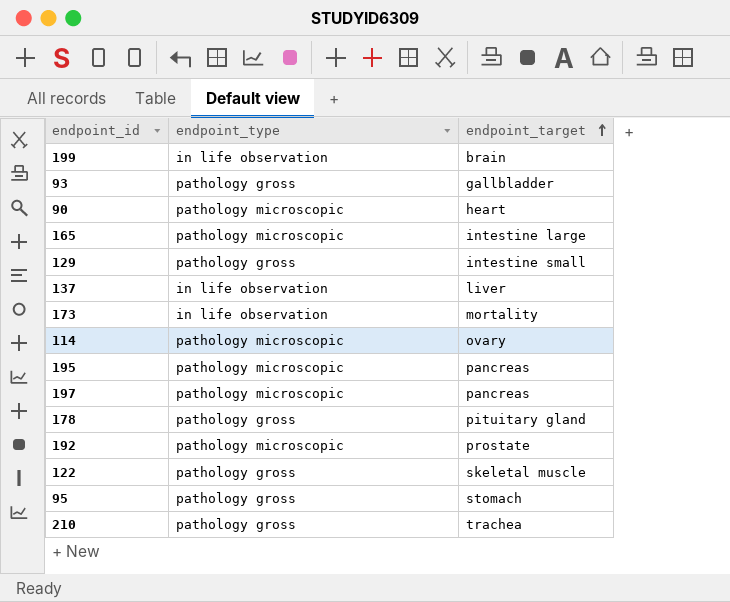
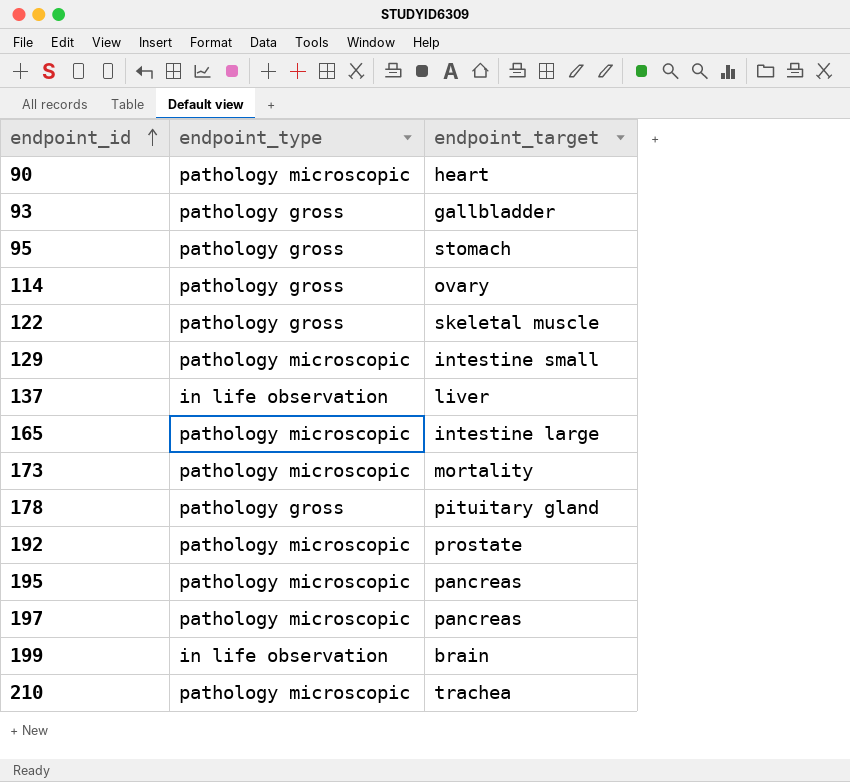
row order: endpoint_target ascending -> endpoint_id ascending
114 | endpoint_type: pathology microscopic -> pathology gross
129 | endpoint_type: pathology gross -> pathology microscopic
173 | endpoint_type: in life observation -> pathology microscopic
210 | endpoint_type: pathology gross -> pathology microscopic

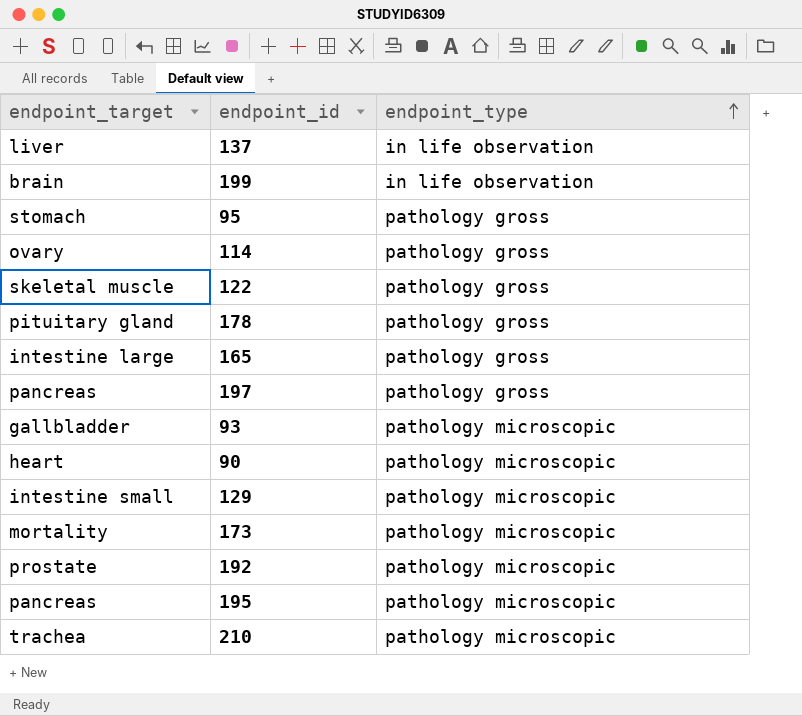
row order: endpoint_id ascending -> endpoint_type ascending
column endpoint_target | position: 3 -> 1
165 | endpoint_type: pathology microscopic -> pathology gross
197 | endpoint_type: pathology microscopic -> pathology gross
93 | endpoint_type: pathology gross -> pathology microscopic

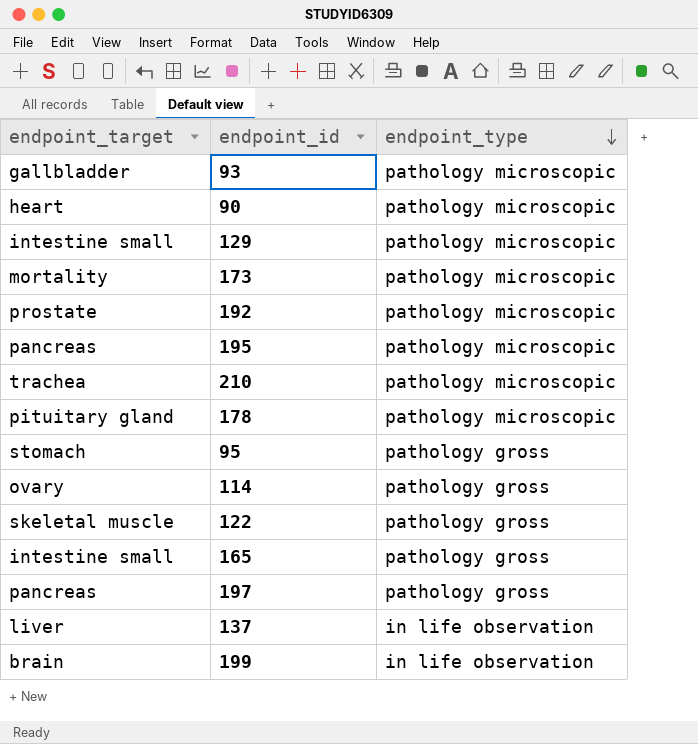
row order: endpoint_type ascending -> endpoint_type descending
178 | endpoint_type: pathology gross -> pathology microscopic
165 | endpoint_target: intestine large -> intestine small

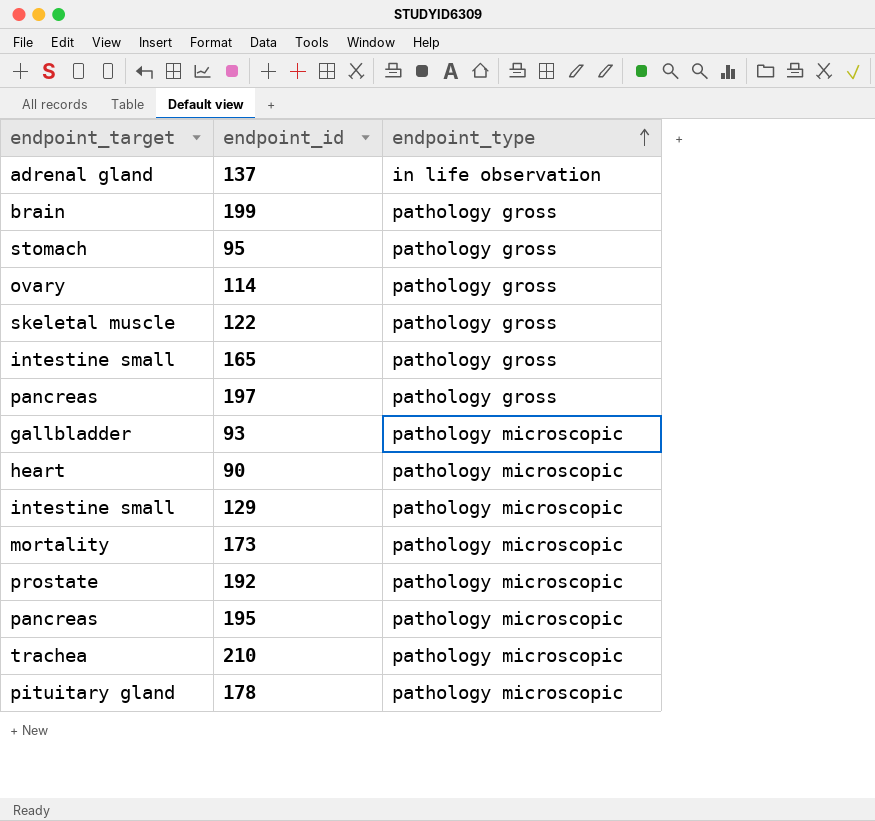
row order: endpoint_type descending -> endpoint_type ascending
137 | endpoint_target: liver -> adrenal gland
199 | endpoint_type: in life observation -> pathology gross

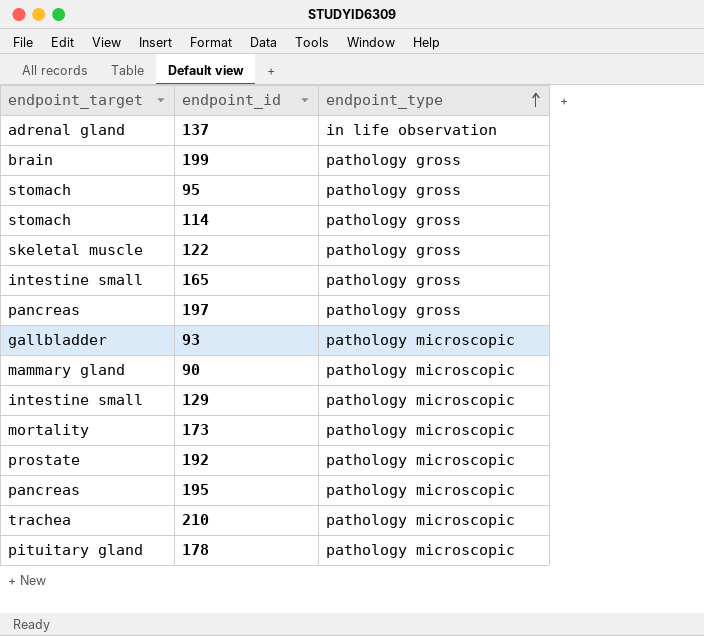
114 | endpoint_target: ovary -> stomach
90 | endpoint_target: heart -> mammary gland

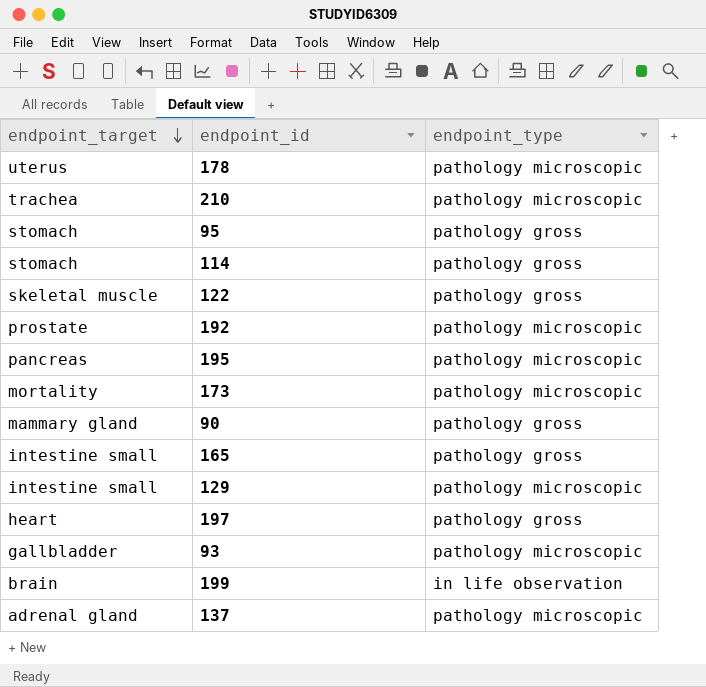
row order: endpoint_type ascending -> endpoint_target descending
178 | endpoint_target: pituitary gland -> uterus
90 | endpoint_type: pathology microscopic -> pathology gross
197 | endpoint_target: pancreas -> heart
199 | endpoint_type: pathology gross -> in life observation
137 | endpoint_type: in life observation -> pathology microscopic

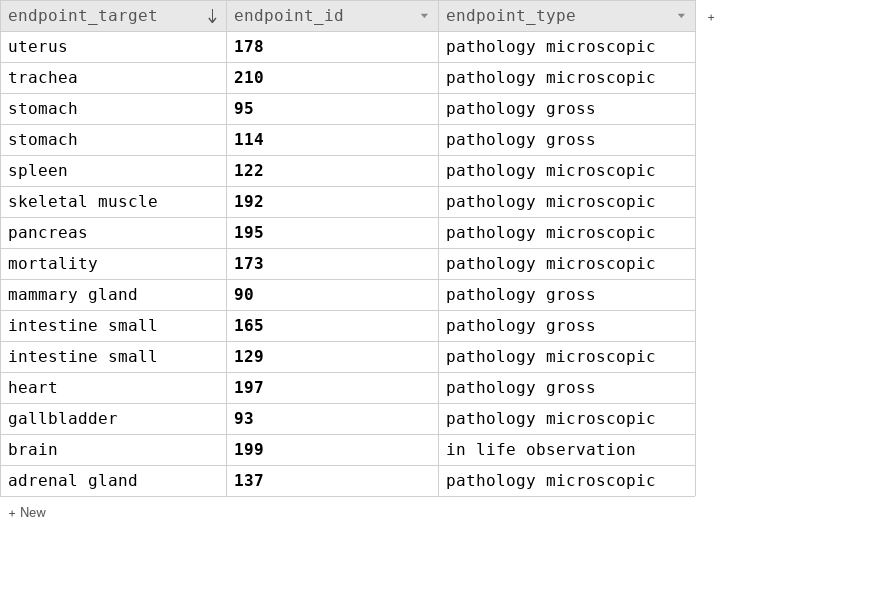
122 | endpoint_target: skeletal muscle -> spleen
122 | endpoint_type: pathology gross -> pathology microscopic
192 | endpoint_target: prostate -> skeletal muscle

